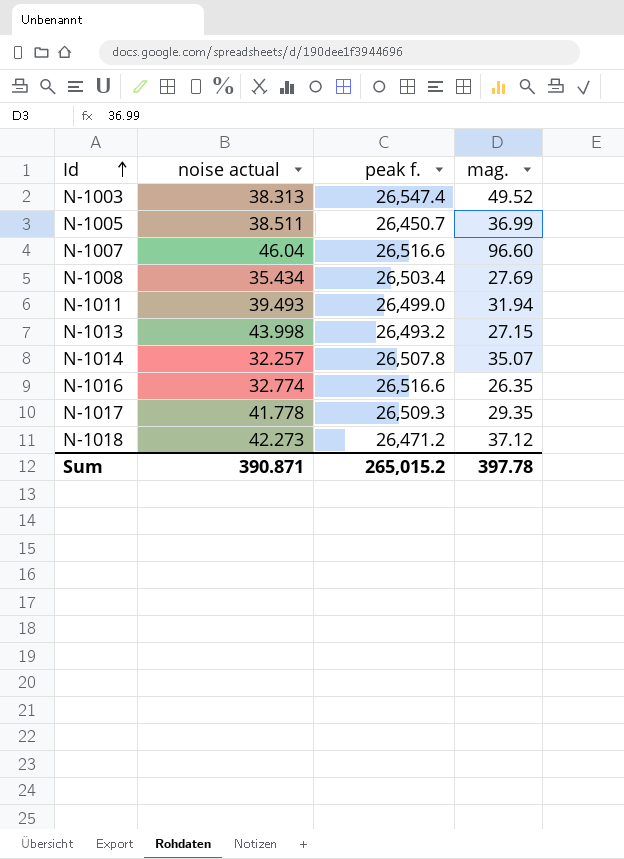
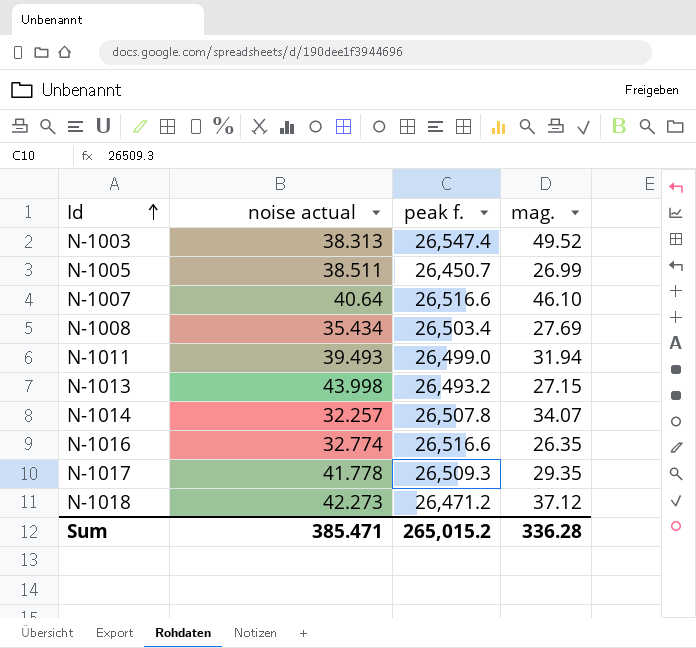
N-1005 | mag.: 36.99 -> 26.99
N-1007 | noise actual: 46.04 -> 40.64
N-1007 | mag.: 96.60 -> 46.10
N-1014 | mag.: 35.07 -> 34.07
Sum | noise actual: 390.871 -> 385.471
Sum | mag.: 397.78 -> 336.28

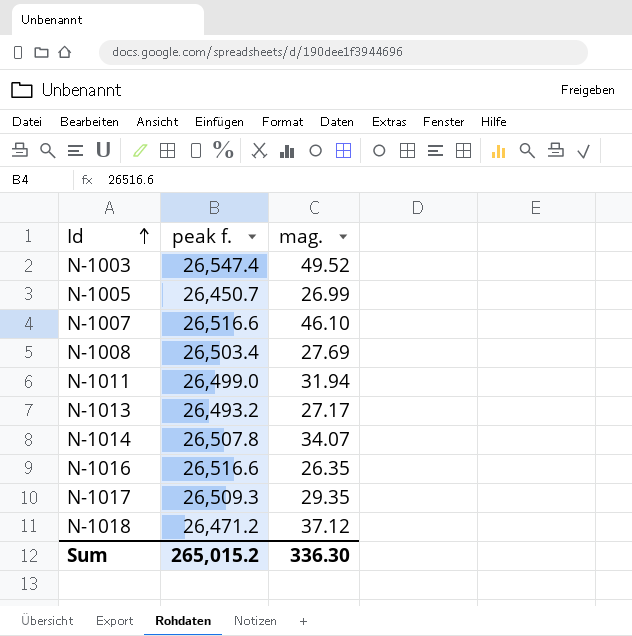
column noise actual | position: 2 -> none
N-1013 | mag.: 27.15 -> 27.17
Sum | mag.: 336.28 -> 336.30

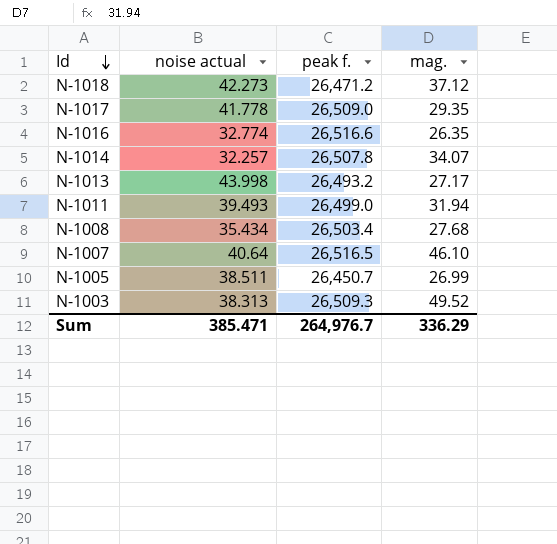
row order: Id ascending -> Id descending
column noise actual | position: none -> 2
N-1017 | peak f.: 26,509.3 -> 26,509.0
N-1008 | mag.: 27.69 -> 27.68
N-1007 | peak f.: 26,516.6 -> 26,516.5
N-1003 | peak f.: 26,547.4 -> 26,509.3
Sum | peak f.: 265,015.2 -> 264,976.7
Sum | mag.: 336.30 -> 336.29

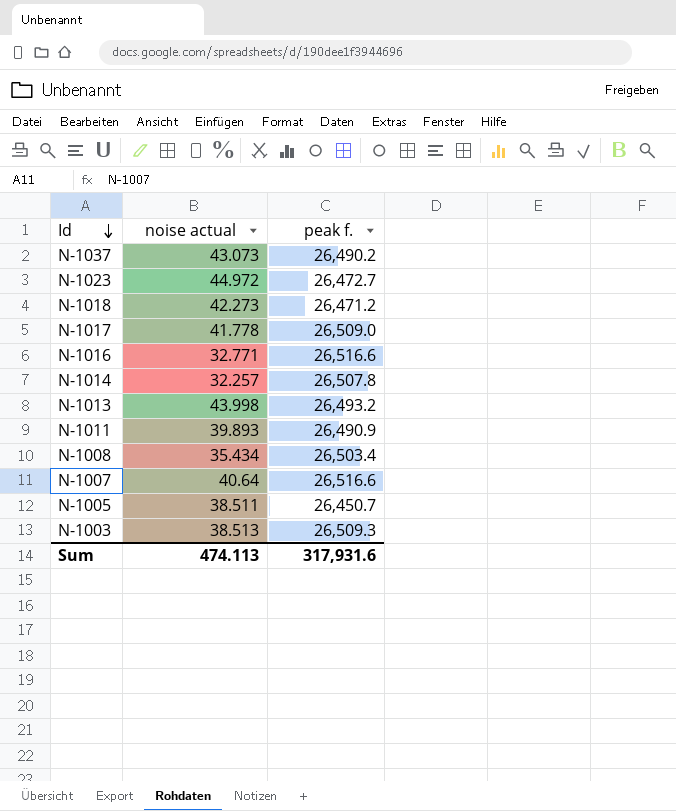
column mag. | position: 4 -> none
row N-1037: none -> 43.073 | 26,490.2
row N-1023: none -> 44.972 | 26,472.7
N-1016 | noise actual: 32.774 -> 32.771
N-1011 | noise actual: 39.493 -> 39.893
N-1011 | peak f.: 26,499.0 -> 26,490.9
N-1007 | peak f.: 26,516.5 -> 26,516.6
N-1003 | noise actual: 38.313 -> 38.513
Sum | noise actual: 385.471 -> 474.113
Sum | peak f.: 264,976.7 -> 317,931.6

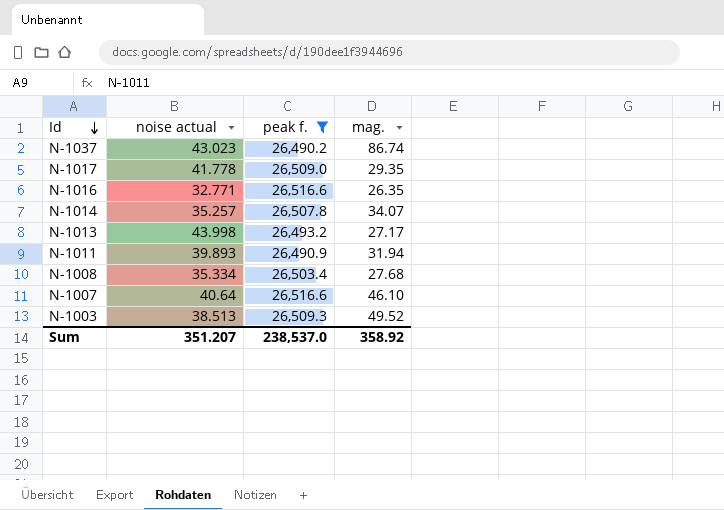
filter: none -> peak f. >= 26,490.2
column mag. | position: none -> 4
N-1037 | noise actual: 43.073 -> 43.023
N-1014 | noise actual: 32.257 -> 35.257
N-1008 | noise actual: 35.434 -> 35.334
Sum | noise actual: 474.113 -> 351.207
Sum | peak f.: 317,931.6 -> 238,537.0

